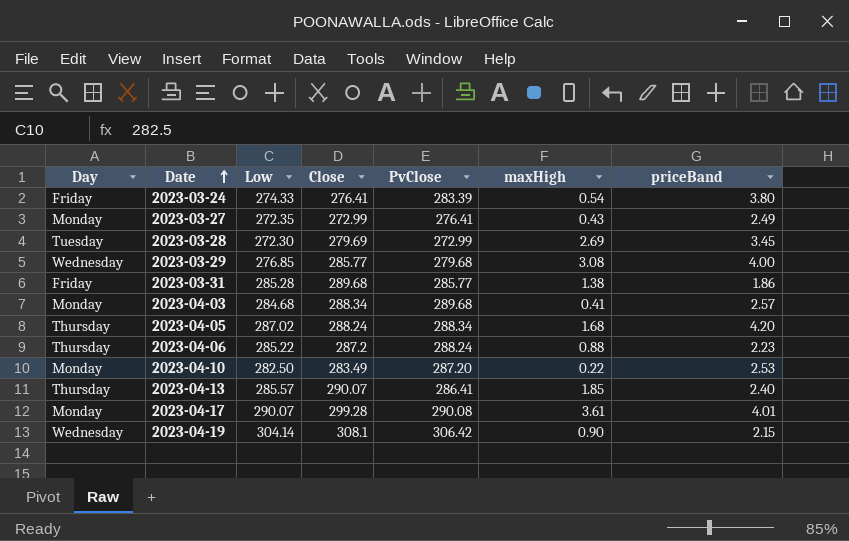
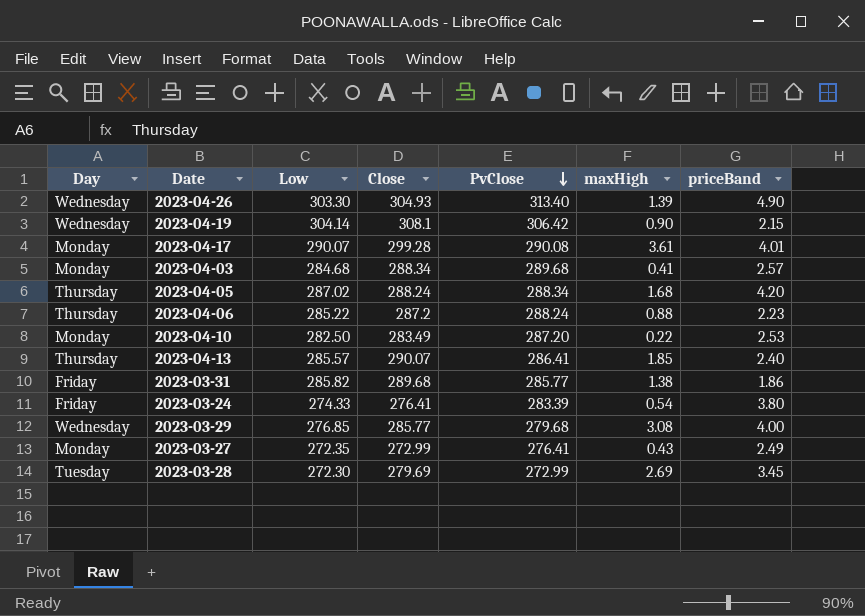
row order: Date ascending -> PvClose descending
row 2023-04-26: none -> Wednesday | 303.30 | 304.93 | 313.40 | 1.39 | 4.90
2023-03-31 | Low: 285.28 -> 285.82

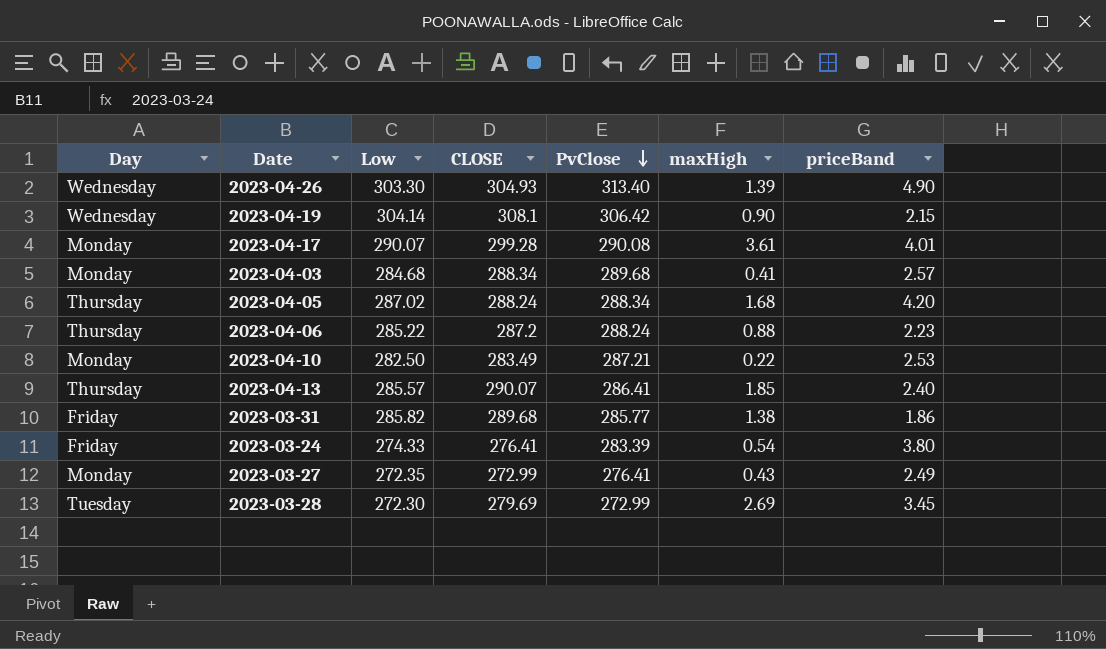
column name: Close -> CLOSE
row 2023-03-29: Wednesday | 276.85 | 285.77 | 279.68 | 3.08 | 4.00 -> none
2023-04-10 | PvClose: 287.20 -> 287.21

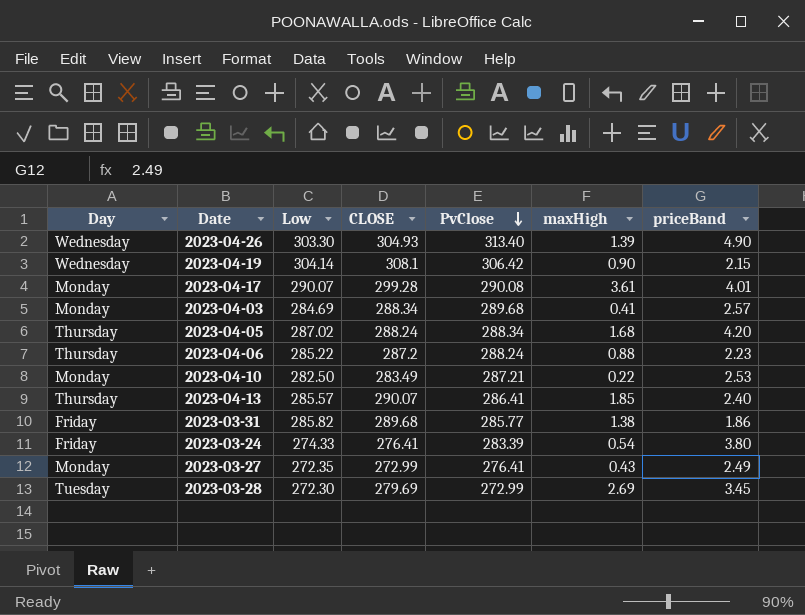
2023-04-03 | Low: 284.68 -> 284.69

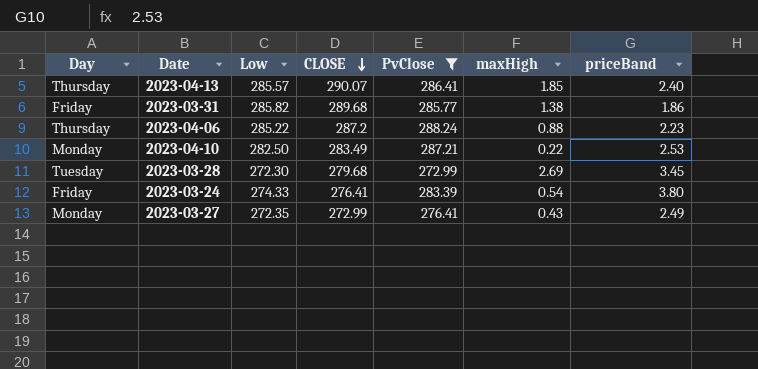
filter: none -> PvClose <= 288.24
row order: PvClose descending -> CLOSE descending
2023-03-28 | CLOSE: 279.69 -> 279.68

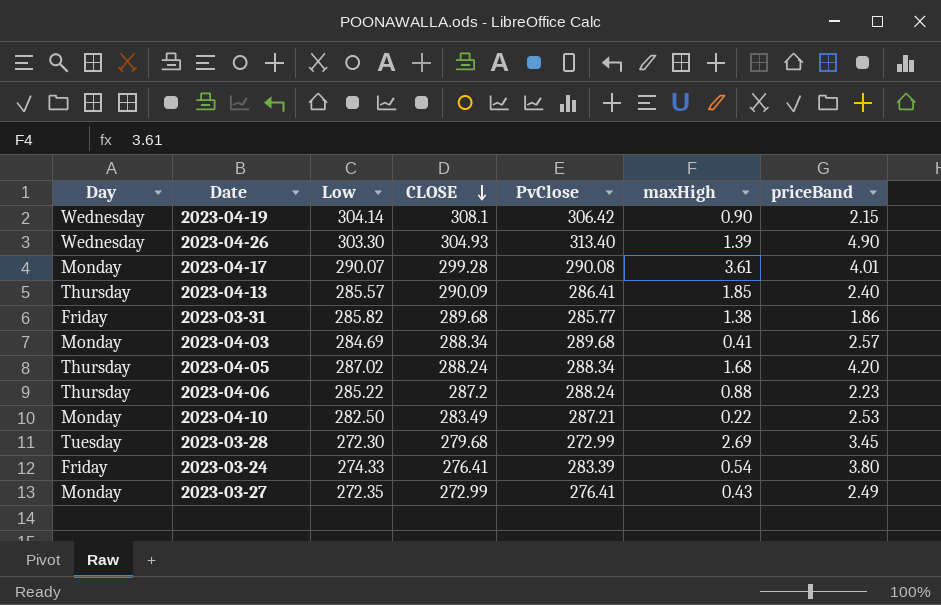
filter: PvClose <= 288.24 -> none
2023-04-13 | CLOSE: 290.07 -> 290.09

